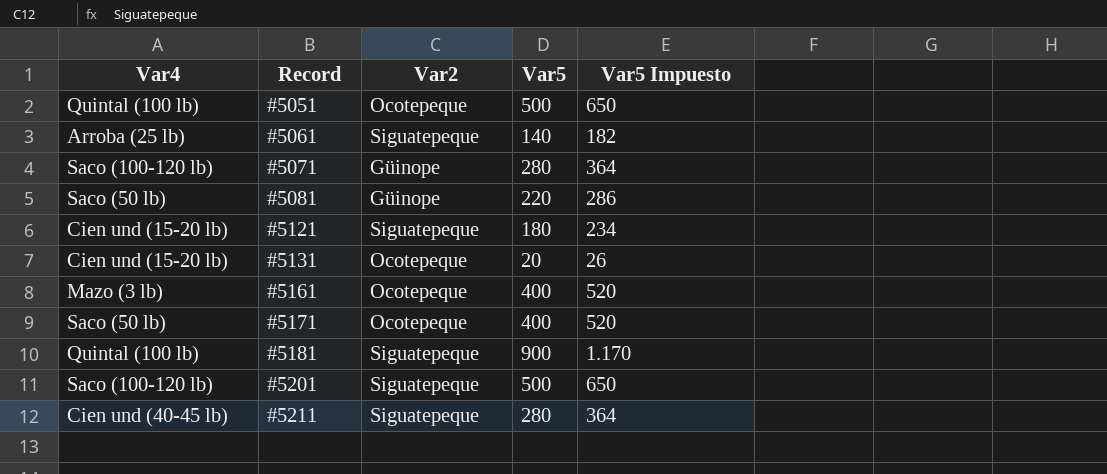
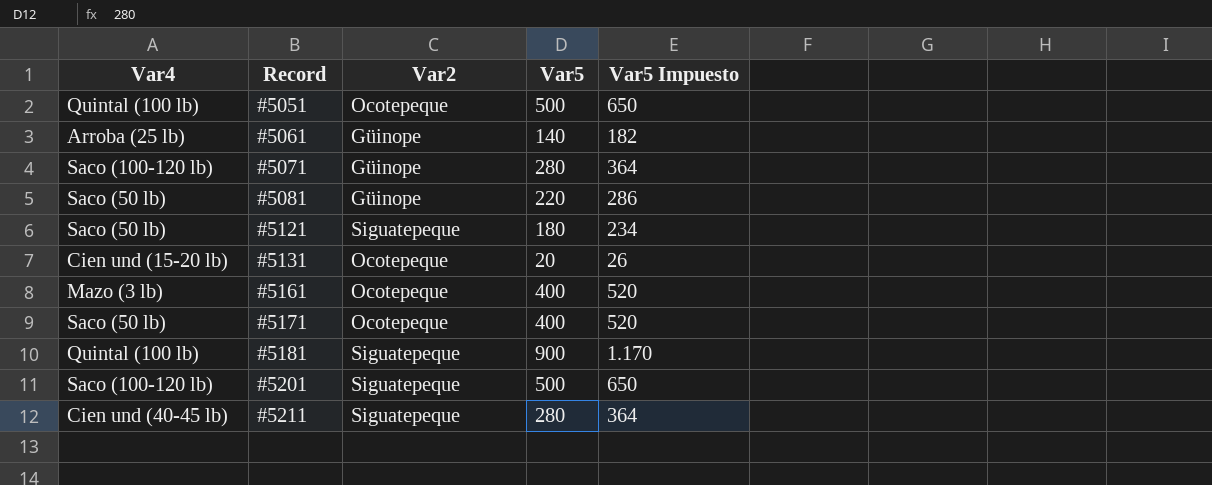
#5061 | Var2: Siguatepeque -> Güinope
#5121 | Var4: Cien und (15-20 lb) -> Saco (50 lb)

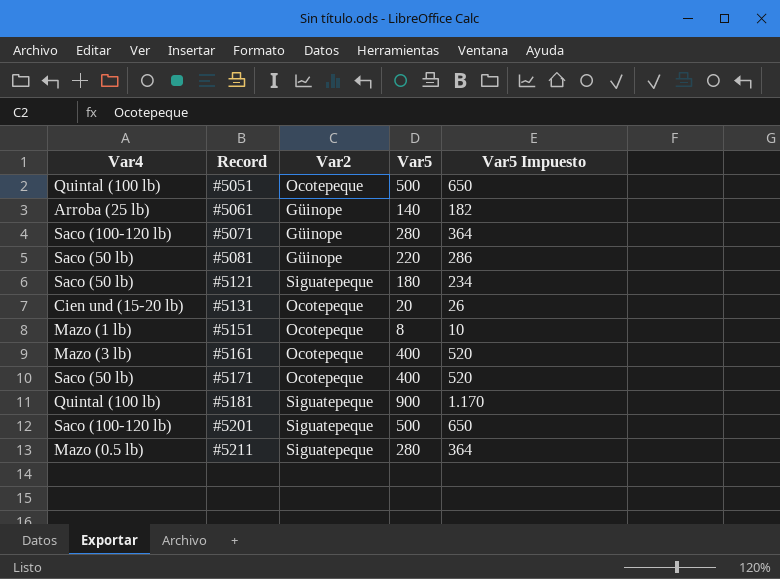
row #5151: none -> Mazo (1 lb) | Ocotepeque | 8 | 10
#5211 | Var4: Cien und (40-45 lb) -> Mazo (0.5 lb)

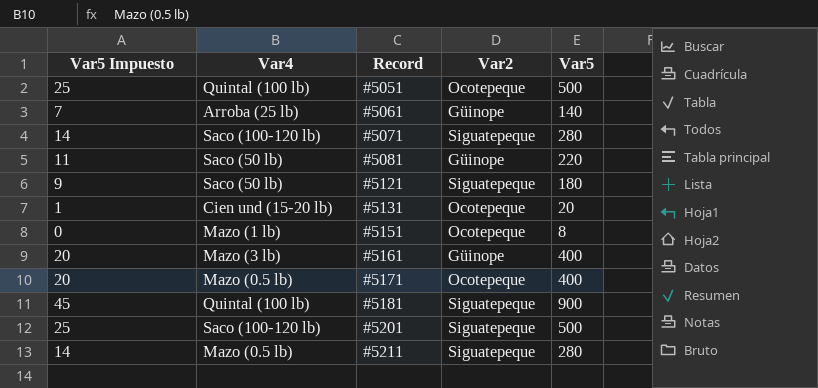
column Var5 Impuesto | formula: [Var5] * 1,3 -> [Var5] * 0,05
column Var5 Impuesto | position: 5 -> 1
#5071 | Var2: Güinope -> Siguatepeque
#5161 | Var2: Ocotepeque -> Güinope
#5171 | Var4: Saco (50 lb) -> Mazo (0.5 lb)

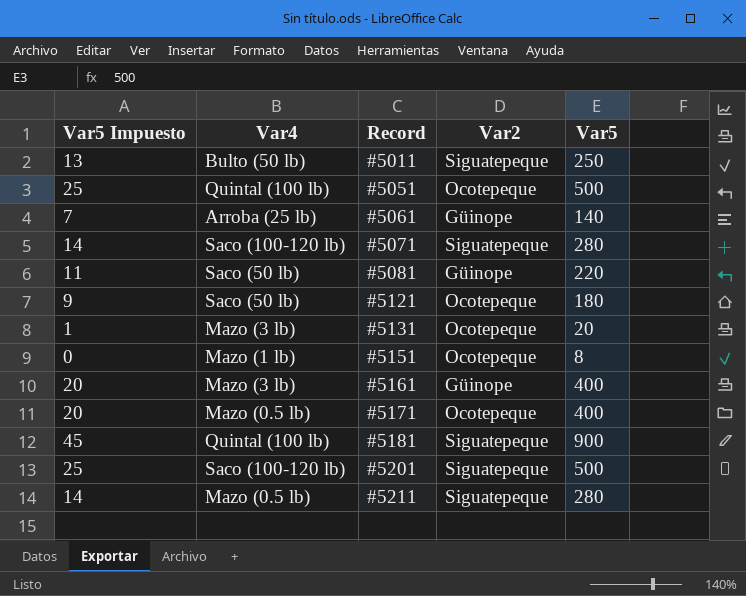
row #5011: none -> 13 | Bulto (50 lb) | Siguatepeque | 250
#5121 | Var2: Siguatepeque -> Ocotepeque
#5131 | Var4: Cien und (15-20 lb) -> Mazo (3 lb)

